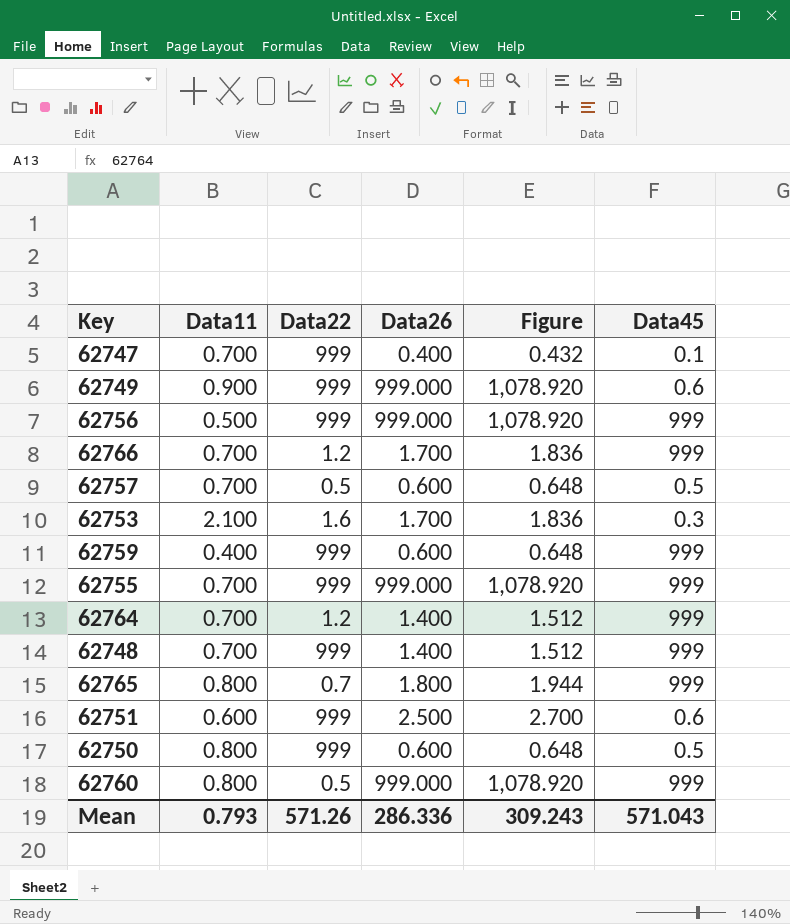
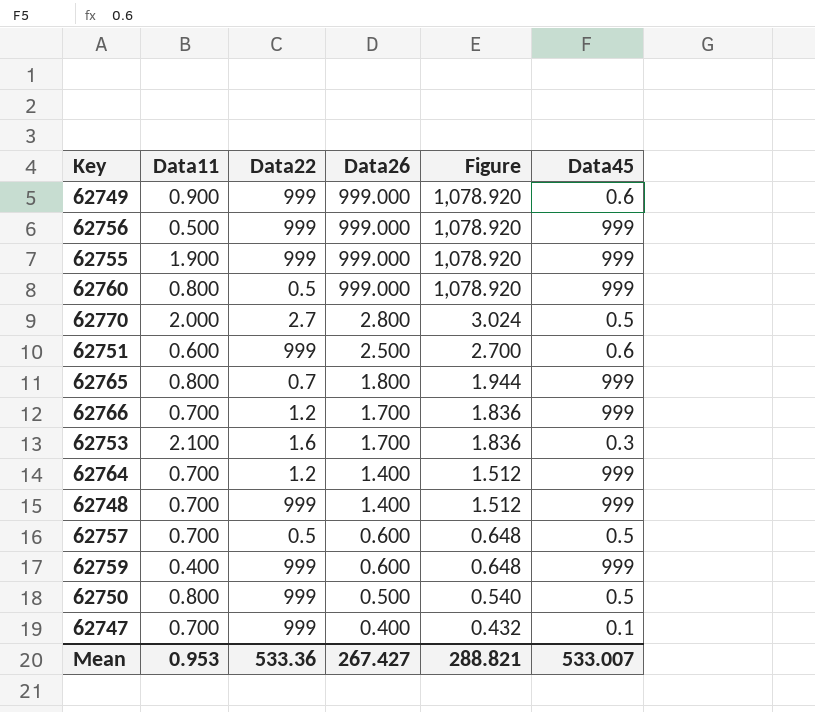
row order: none -> Data26 descending
62755 | Data11: 0.700 -> 1.900
row 62770: none -> 2.000 | 2.7 | 2.800 | 3.024 | 0.5
62750 | Data26: 0.600 -> 0.500
62750 | Figure: 0.648 -> 0.540
Mean | Data11: 0.793 -> 0.953
Mean | Data22: 571.26 -> 533.36
Mean | Data26: 286.336 -> 267.427
Mean | Figure: 309.243 -> 288.821
Mean | Data45: 571.043 -> 533.007

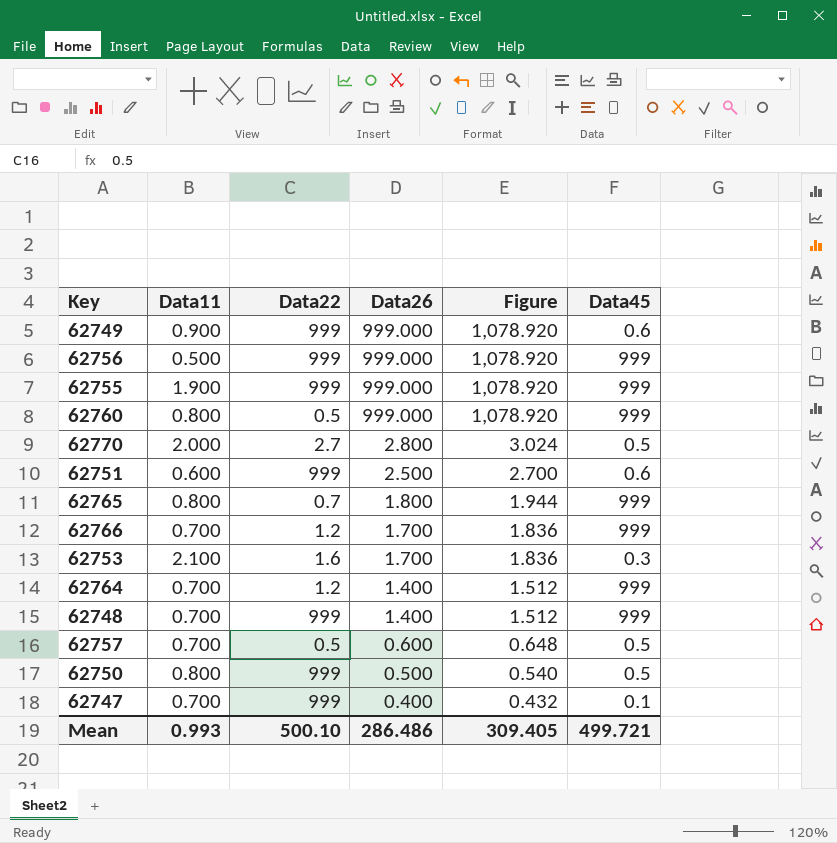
row 62759: 0.400 | 999 | 0.600 | 0.648 | 999 -> none
Mean | Data11: 0.953 -> 0.993
Mean | Data22: 533.36 -> 500.10
Mean | Data26: 267.427 -> 286.486
Mean | Figure: 288.821 -> 309.405
Mean | Data45: 533.007 -> 499.721

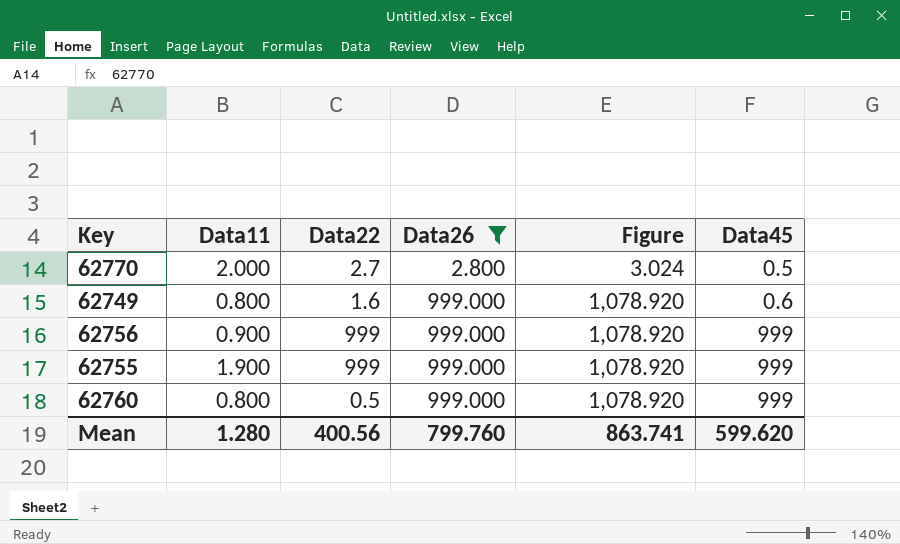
filter: none -> Data26 >= 2.800
row order: Data26 descending -> Data26 ascending
62749 | Data11: 0.900 -> 0.800
62749 | Data22: 999 -> 1.6
62756 | Data11: 0.500 -> 0.900
Mean | Data11: 0.993 -> 1.280
Mean | Data22: 500.10 -> 400.56
Mean | Data26: 286.486 -> 799.760
Mean | Figure: 309.405 -> 863.741
Mean | Data45: 499.721 -> 599.620

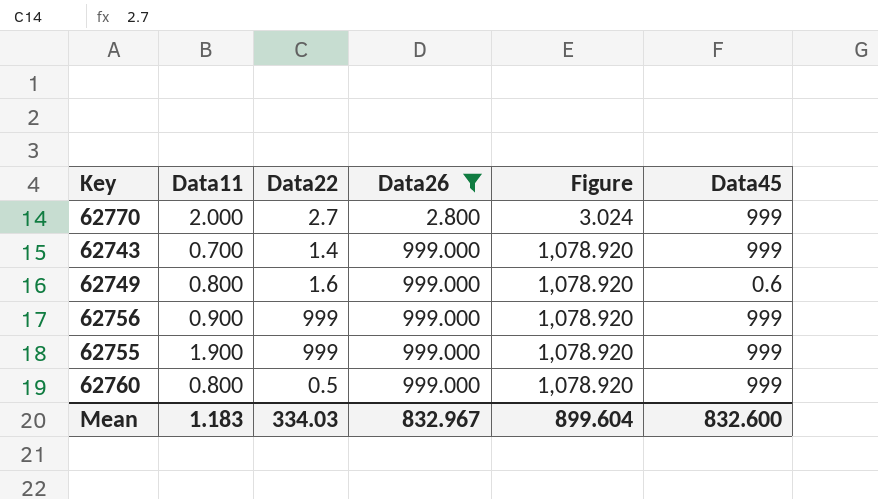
62770 | Data45: 0.5 -> 999
row 62743: none -> 0.700 | 1.4 | 999.000 | 1,078.920 | 999
Mean | Data11: 1.280 -> 1.183
Mean | Data22: 400.56 -> 334.03
Mean | Data26: 799.760 -> 832.967
Mean | Figure: 863.741 -> 899.604
Mean | Data45: 599.620 -> 832.600

